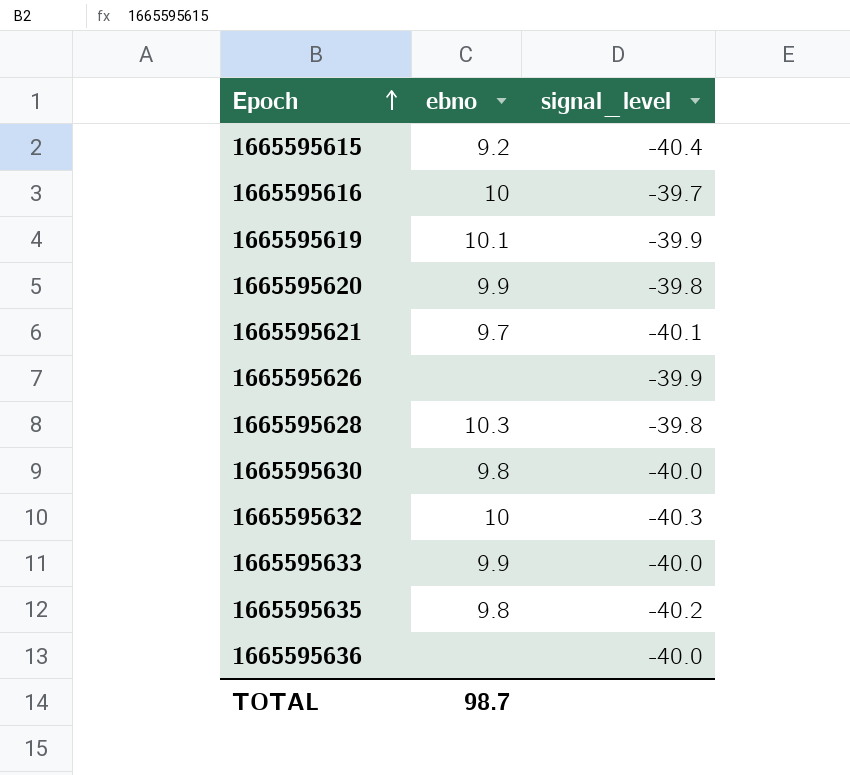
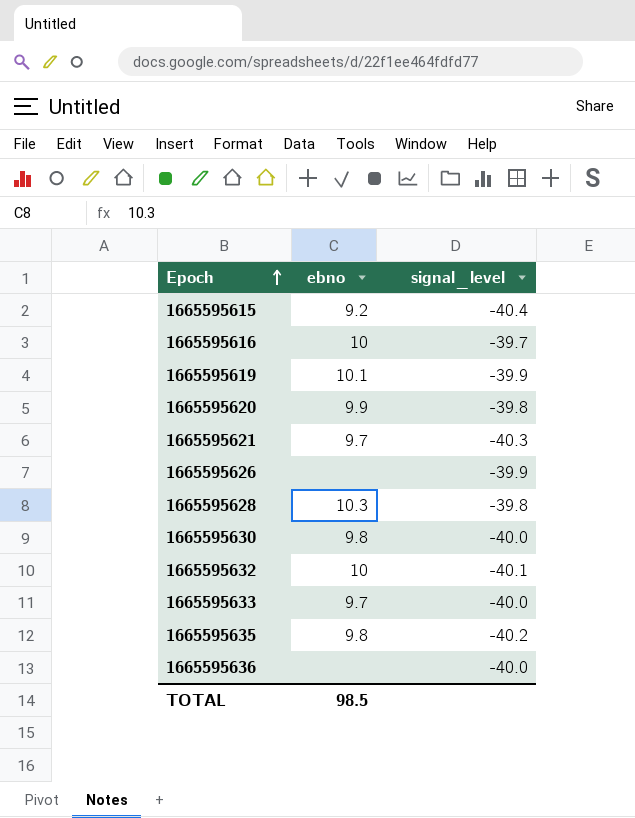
1665595621 | signal_level: -40.1 -> -40.3
1665595632 | signal_level: -40.3 -> -40.1
1665595633 | ebno: 9.9 -> 9.7
TOTAL | ebno: 98.7 -> 98.5

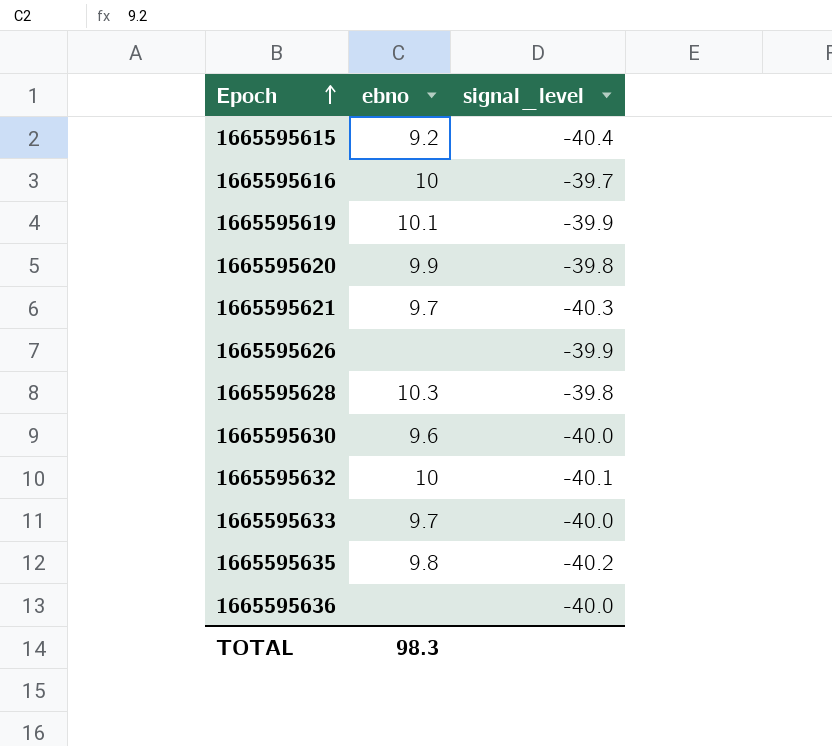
1665595630 | ebno: 9.8 -> 9.6
TOTAL | ebno: 98.5 -> 98.3

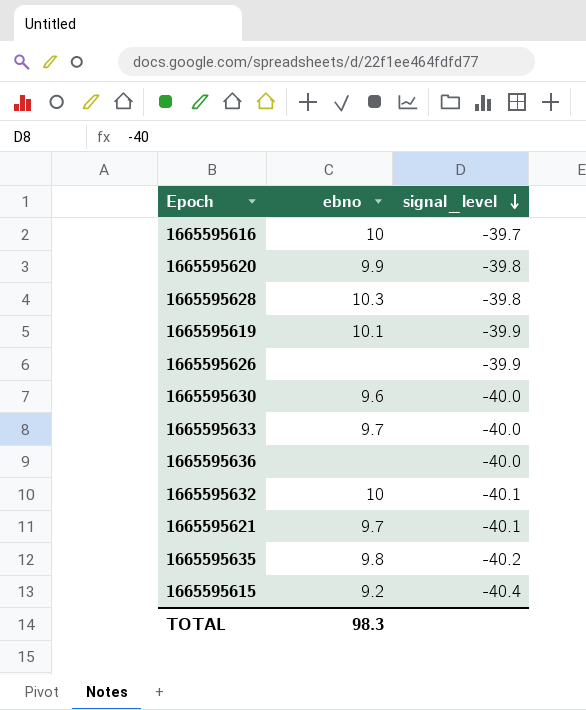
row order: Epoch ascending -> signal_level descending
1665595621 | signal_level: -40.3 -> -40.1

